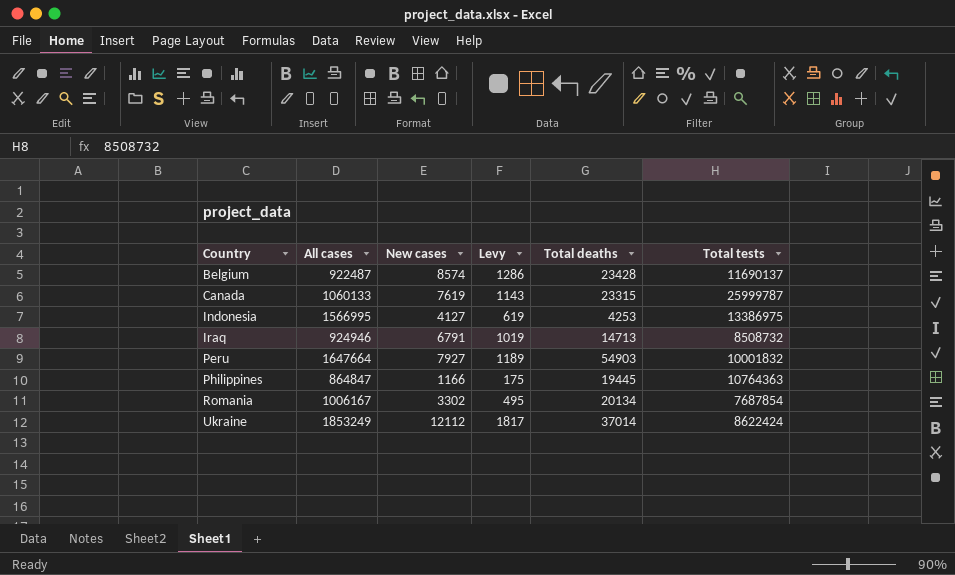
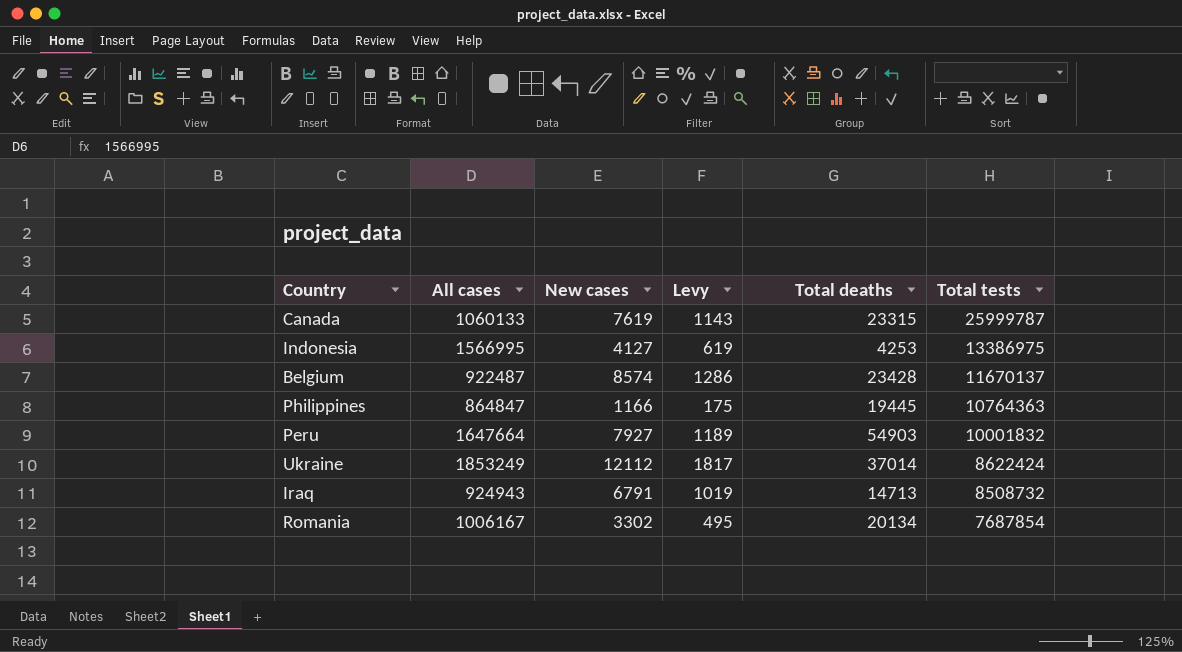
row order: Country ascending -> Total tests descending
Belgium | Total tests: 11690137 -> 11670137
Iraq | All cases: 924946 -> 924943

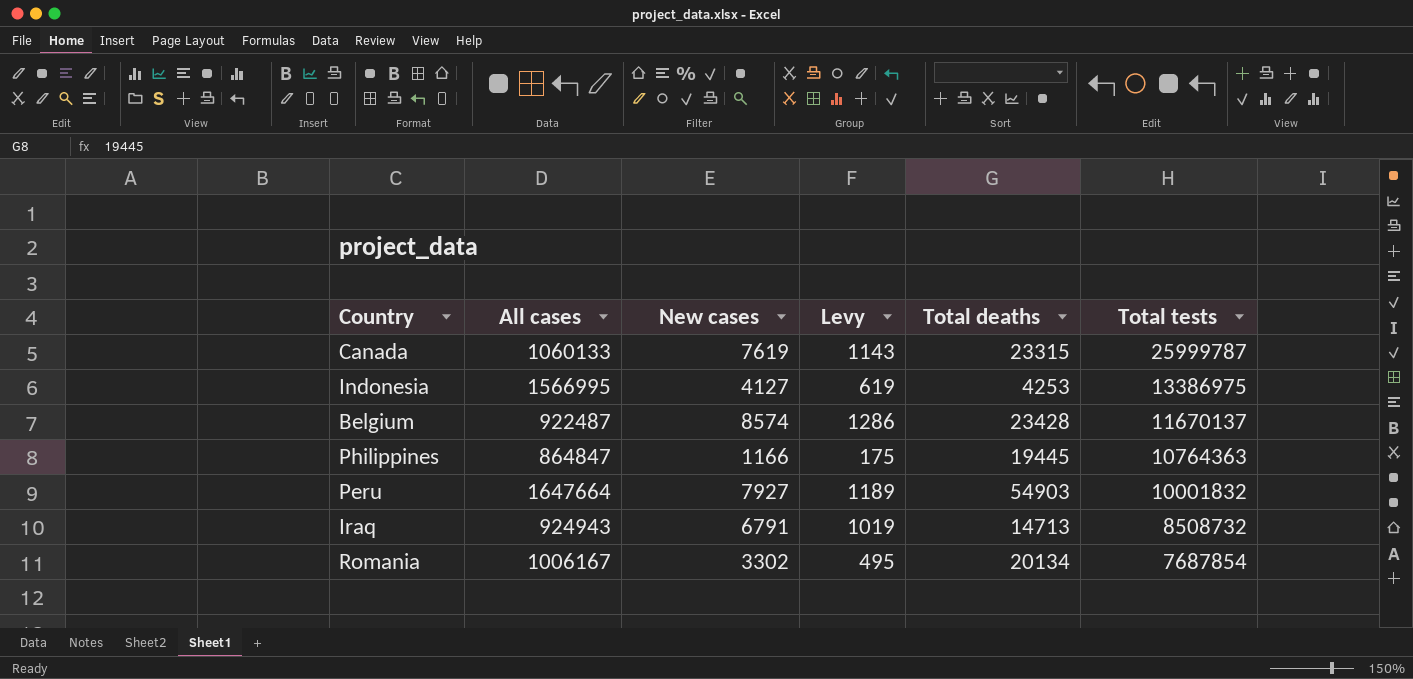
row Ukraine: 1853249 | 12112 | 1817 | 37014 | 8622424 -> none

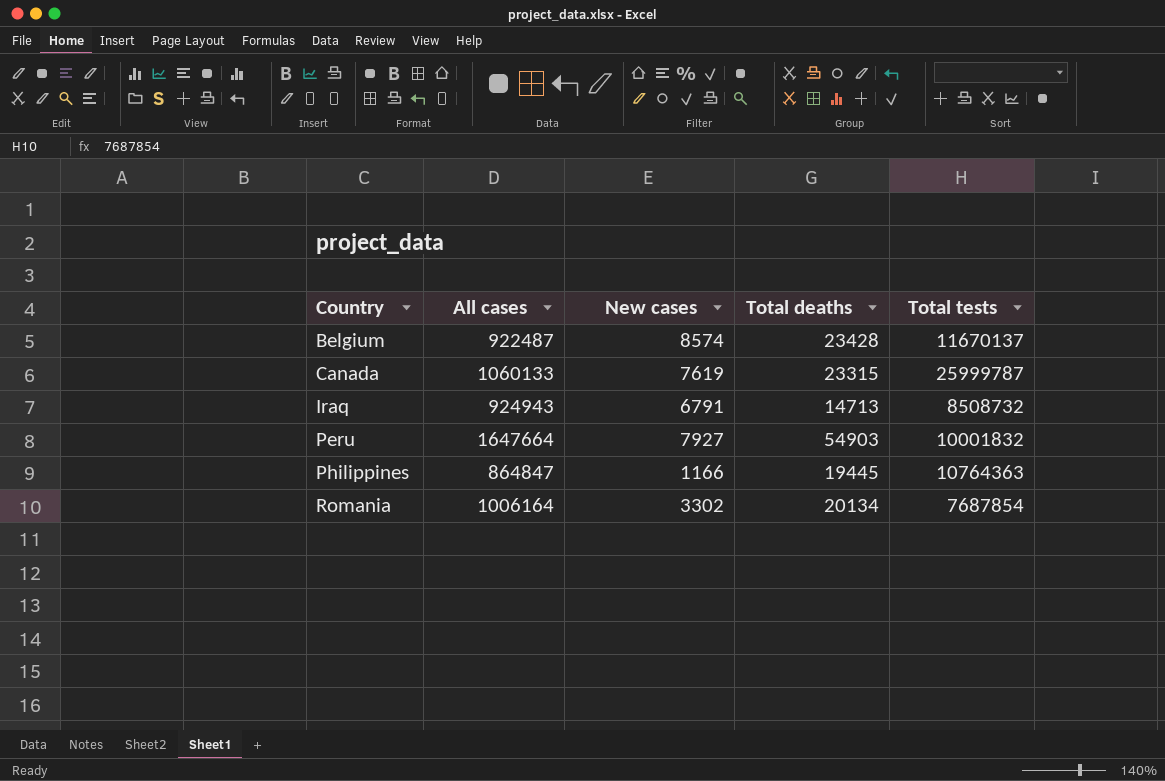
row order: Total tests descending -> Country ascending
column Levy | formula: [New cases] * 0.15 -> none
row Indonesia: 1566995 | 4127 | 619 | 4253 | 13386975 -> none
Romania | All cases: 1006167 -> 1006164

